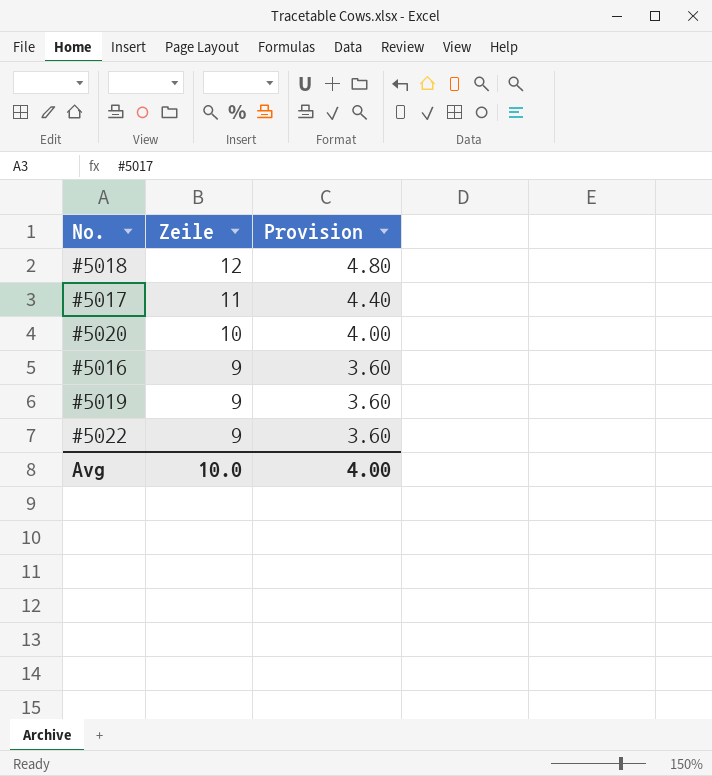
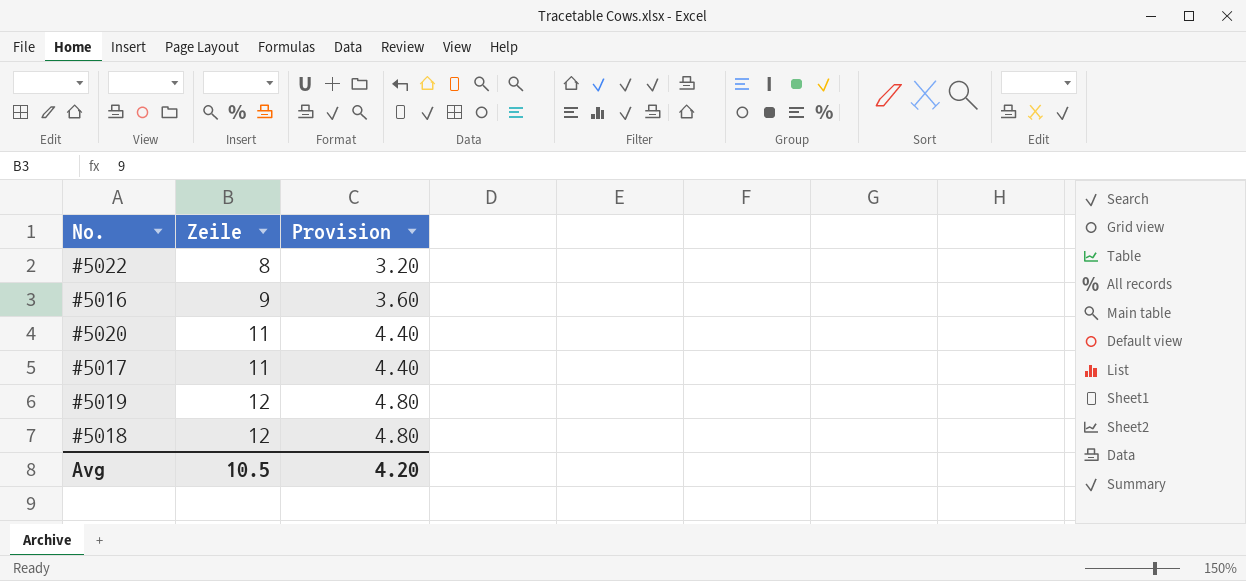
row order: Zeile descending -> Zeile ascending
#5022 | Zeile: 9 -> 8
#5022 | Provision: 3.60 -> 3.20
#5020 | Zeile: 10 -> 11
#5020 | Provision: 4.00 -> 4.40
#5019 | Zeile: 9 -> 12
#5019 | Provision: 3.60 -> 4.80
Avg | Zeile: 10.0 -> 10.5
Avg | Provision: 4.00 -> 4.20

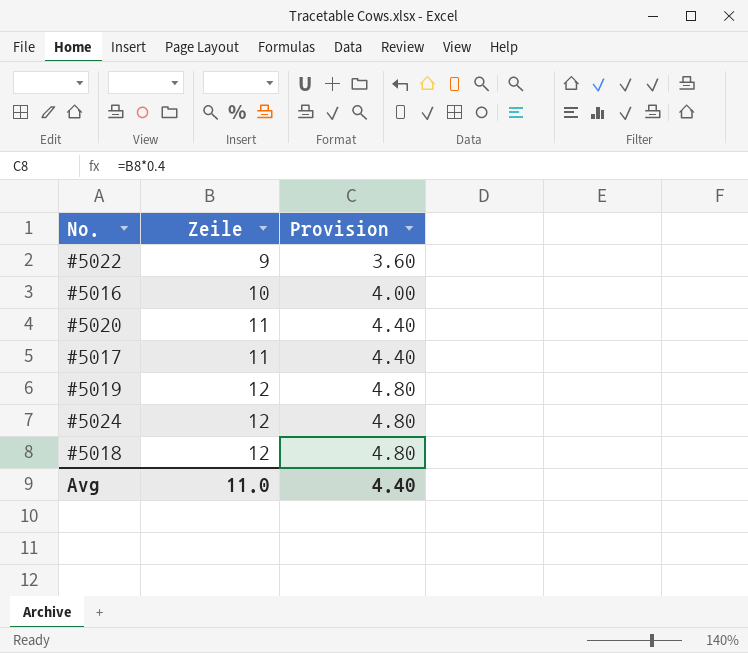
#5022 | Zeile: 8 -> 9
#5022 | Provision: 3.20 -> 3.60
#5016 | Zeile: 9 -> 10
#5016 | Provision: 3.60 -> 4.00
row #5024: none -> 12 | 4.80
Avg | Zeile: 10.5 -> 11.0
Avg | Provision: 4.20 -> 4.40

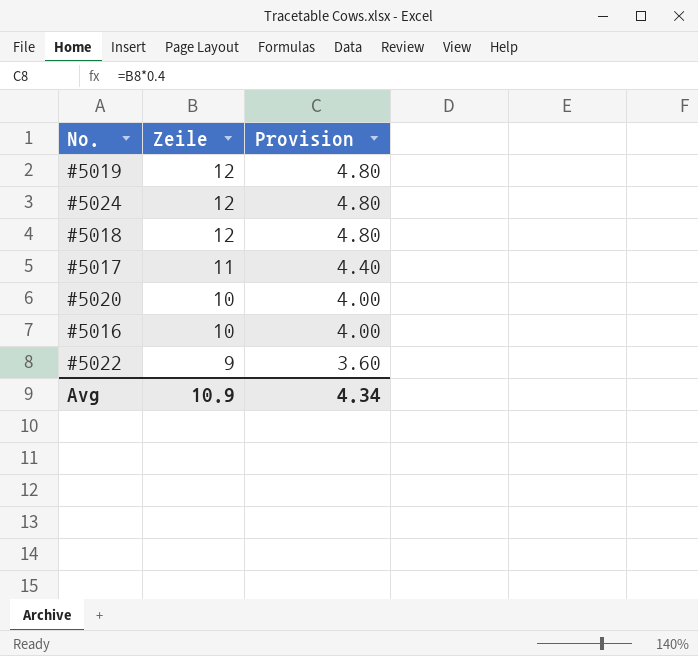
row order: Zeile ascending -> Zeile descending
#5020 | Zeile: 11 -> 10
#5020 | Provision: 4.40 -> 4.00
Avg | Zeile: 11.0 -> 10.9
Avg | Provision: 4.40 -> 4.34

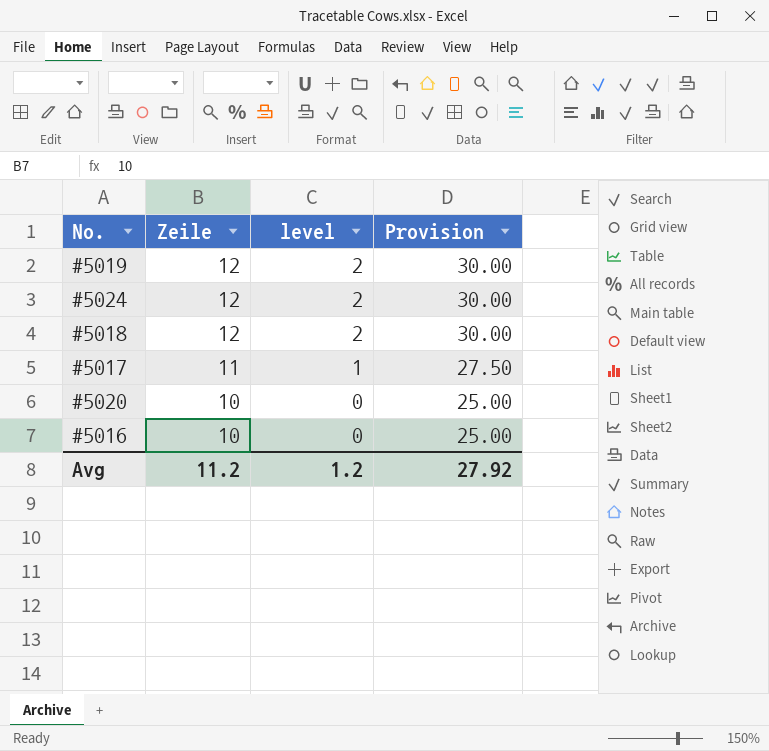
column level | formula: none -> [Zeile] - 10
column Provision | formula: [Zeile] * 0.4 -> [Zeile] * 2.5
row #5022: 9 | 3.60 -> none
Avg | Zeile: 10.9 -> 11.2
Avg | Provision: 4.34 -> 27.92

